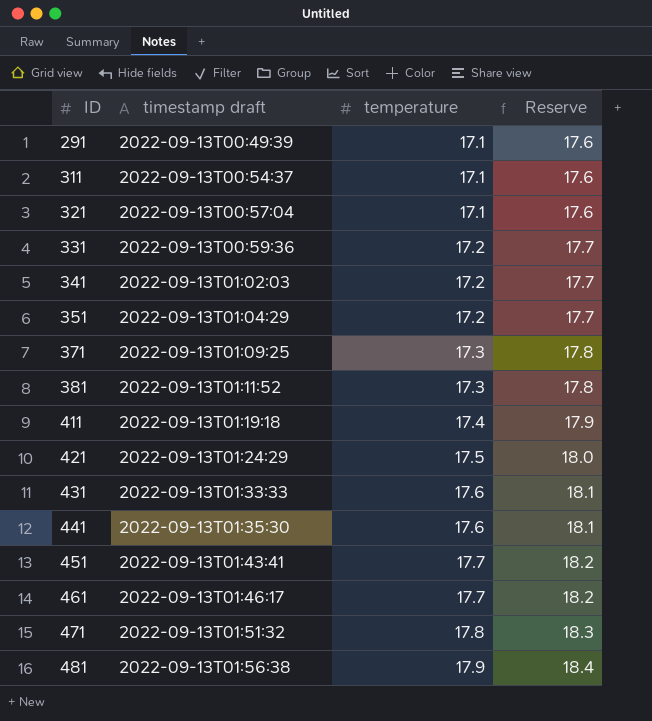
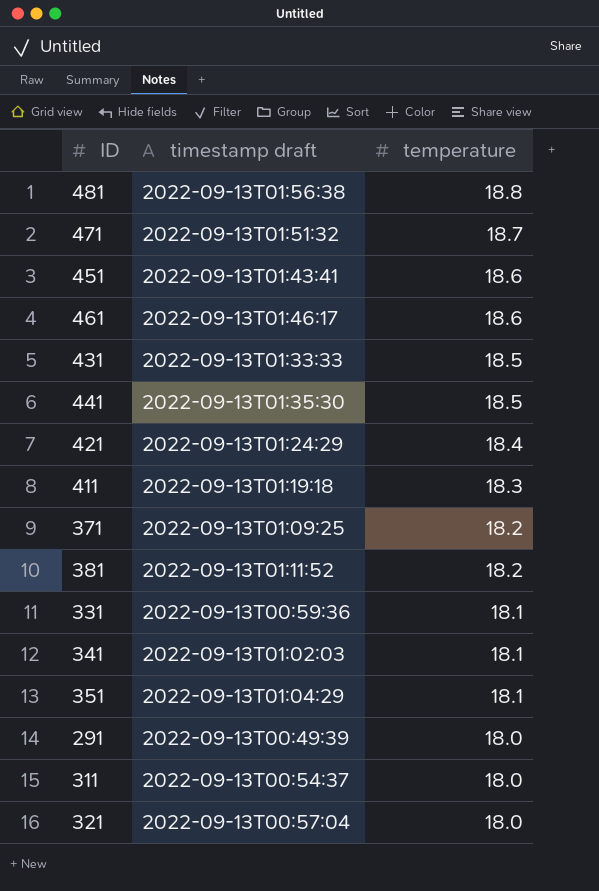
row order: ID ascending -> temperature descending
column Reserve | formula: [temperature] * 1.03 -> none
481 | temperature: 17.9 -> 18.8
471 | temperature: 17.8 -> 18.7
451 | temperature: 17.7 -> 18.6
461 | temperature: 17.7 -> 18.6
431 | temperature: 17.6 -> 18.5
441 | temperature: 17.6 -> 18.5
421 | temperature: 17.5 -> 18.4
411 | temperature: 17.4 -> 18.3
371 | temperature: 17.3 -> 18.2
381 | temperature: 17.3 -> 18.2
331 | temperature: 17.2 -> 18.1
341 | temperature: 17.2 -> 18.1
351 | temperature: 17.2 -> 18.1
291 | temperature: 17.1 -> 18.0
311 | temperature: 17.1 -> 18.0
321 | temperature: 17.1 -> 18.0

